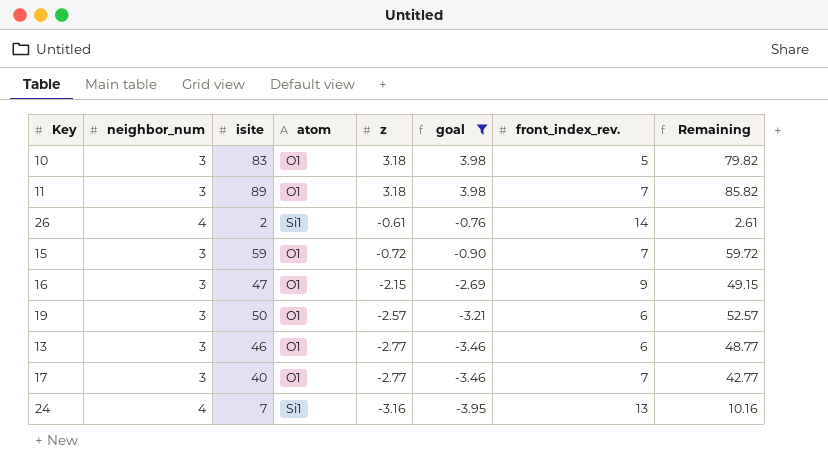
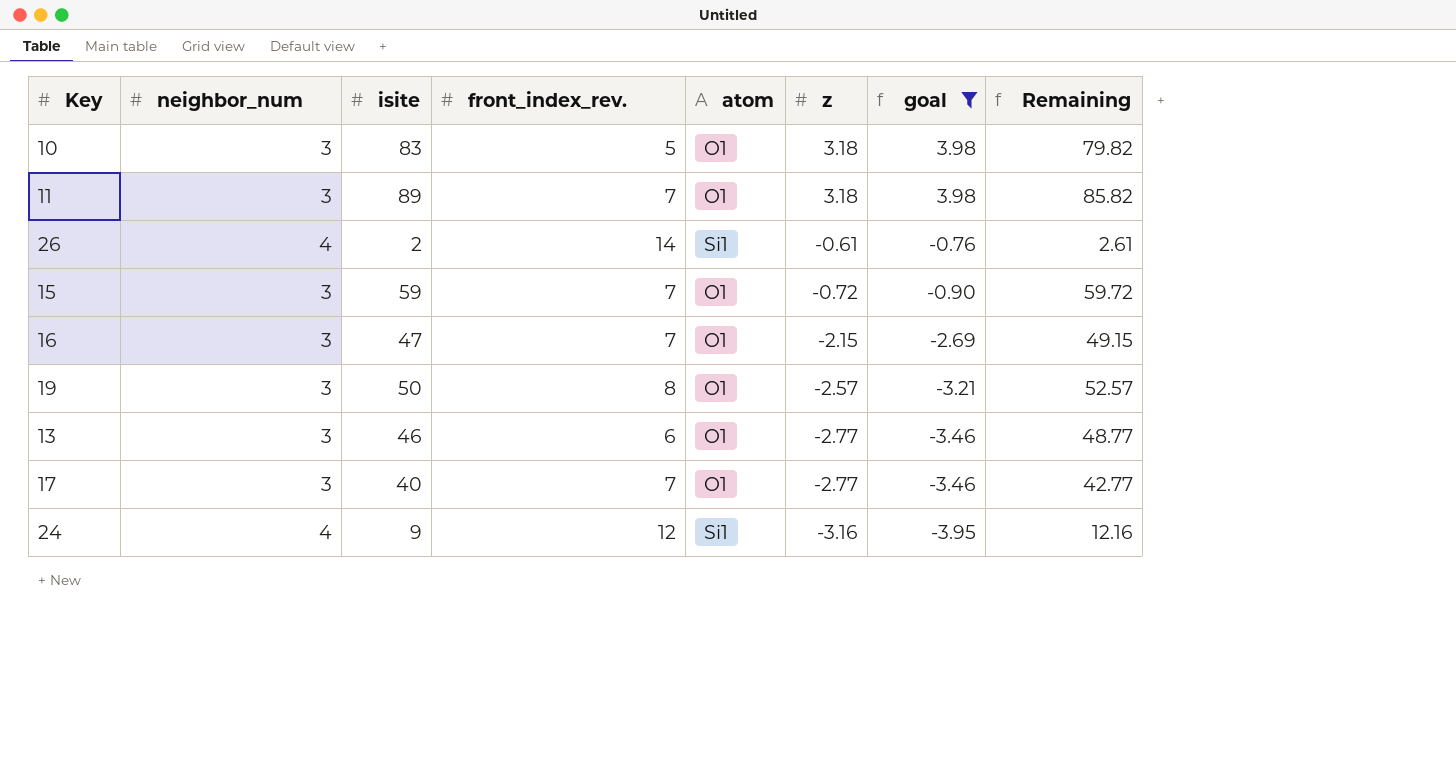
column front_index_rev. | position: 7 -> 4
16 | front_index_rev.: 9 -> 7
19 | front_index_rev.: 6 -> 8
24 | isite: 7 -> 9
24 | front_index_rev.: 13 -> 12
24 | Remaining: 10.16 -> 12.16

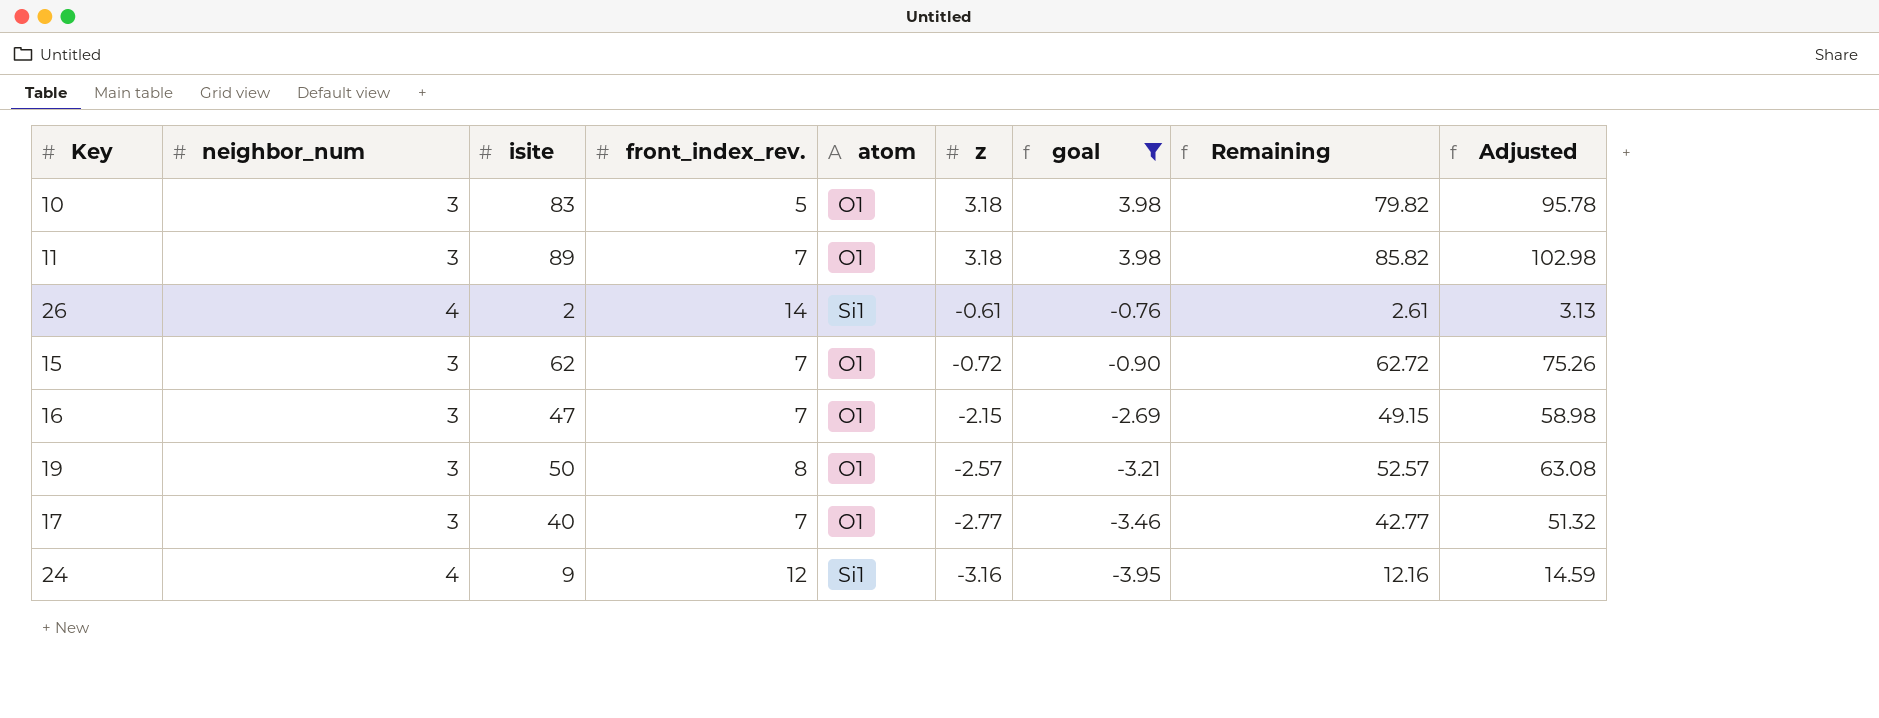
column Adjusted | formula: none -> [Remaining] * 1.2
row 13: 3 | 46 | 6 | O1 | -2.77 | -3.46 | 48.77 -> none
15 | isite: 59 -> 62
15 | Remaining: 59.72 -> 62.72

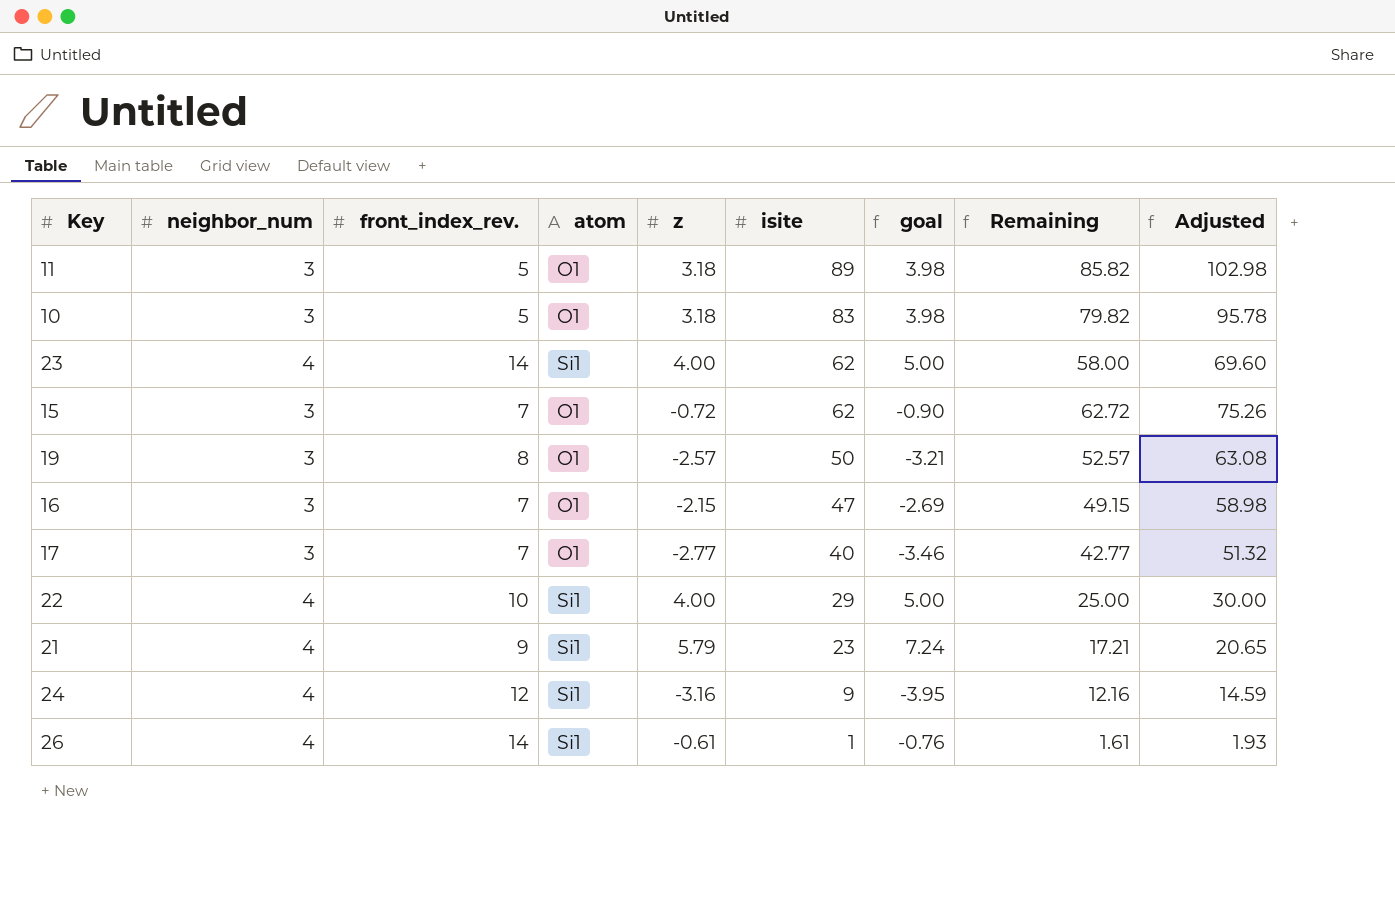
filter: goal <= 3.98 -> none
row order: z descending -> isite descending
column isite | position: 3 -> 6
11 | front_index_rev.: 7 -> 5
26 | isite: 2 -> 1
26 | Remaining: 2.61 -> 1.61
26 | Adjusted: 3.13 -> 1.93

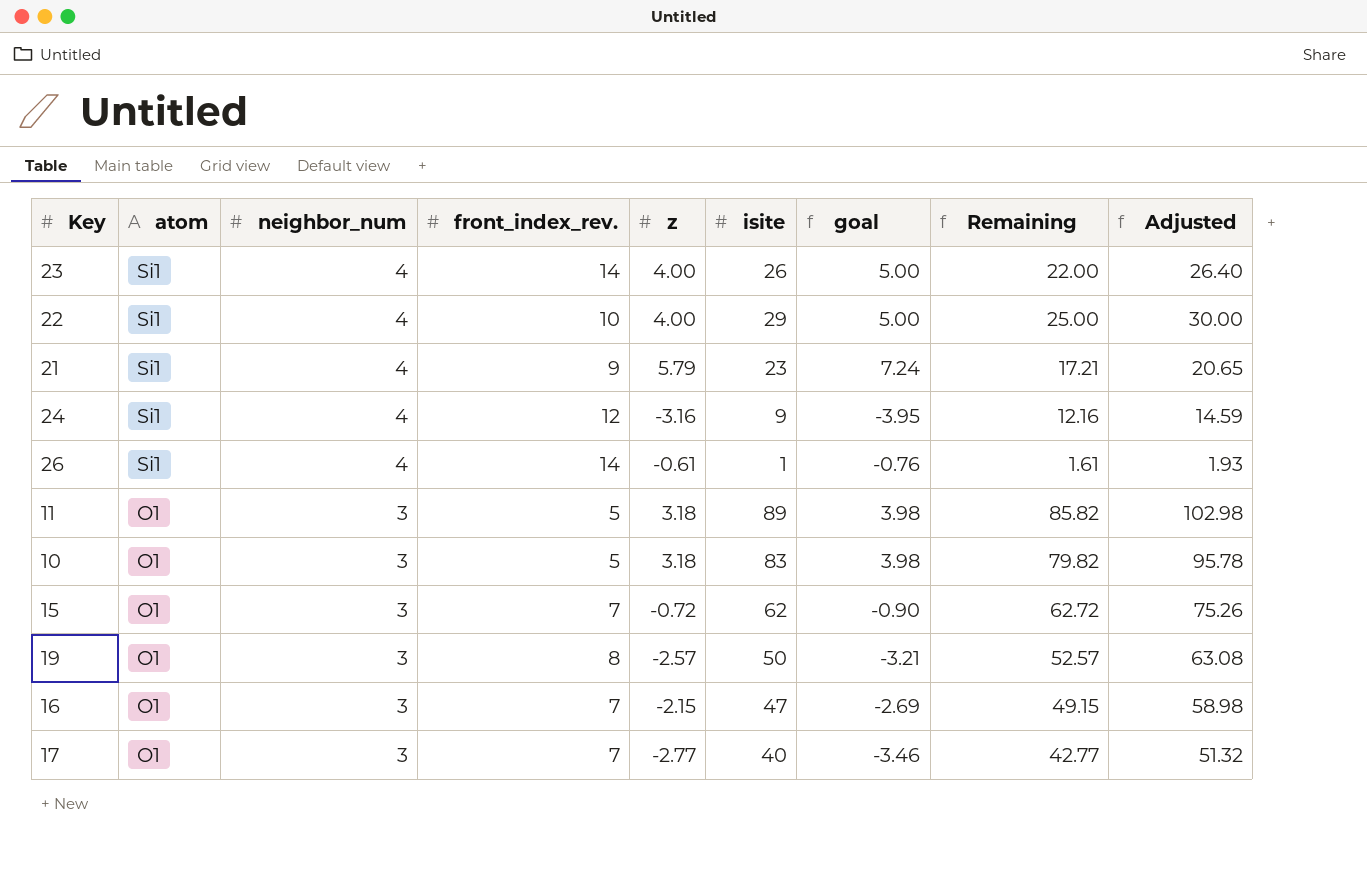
row order: isite descending -> atom descending
column atom | position: 4 -> 2
23 | isite: 62 -> 26
23 | Remaining: 58.00 -> 22.00
23 | Adjusted: 69.60 -> 26.40

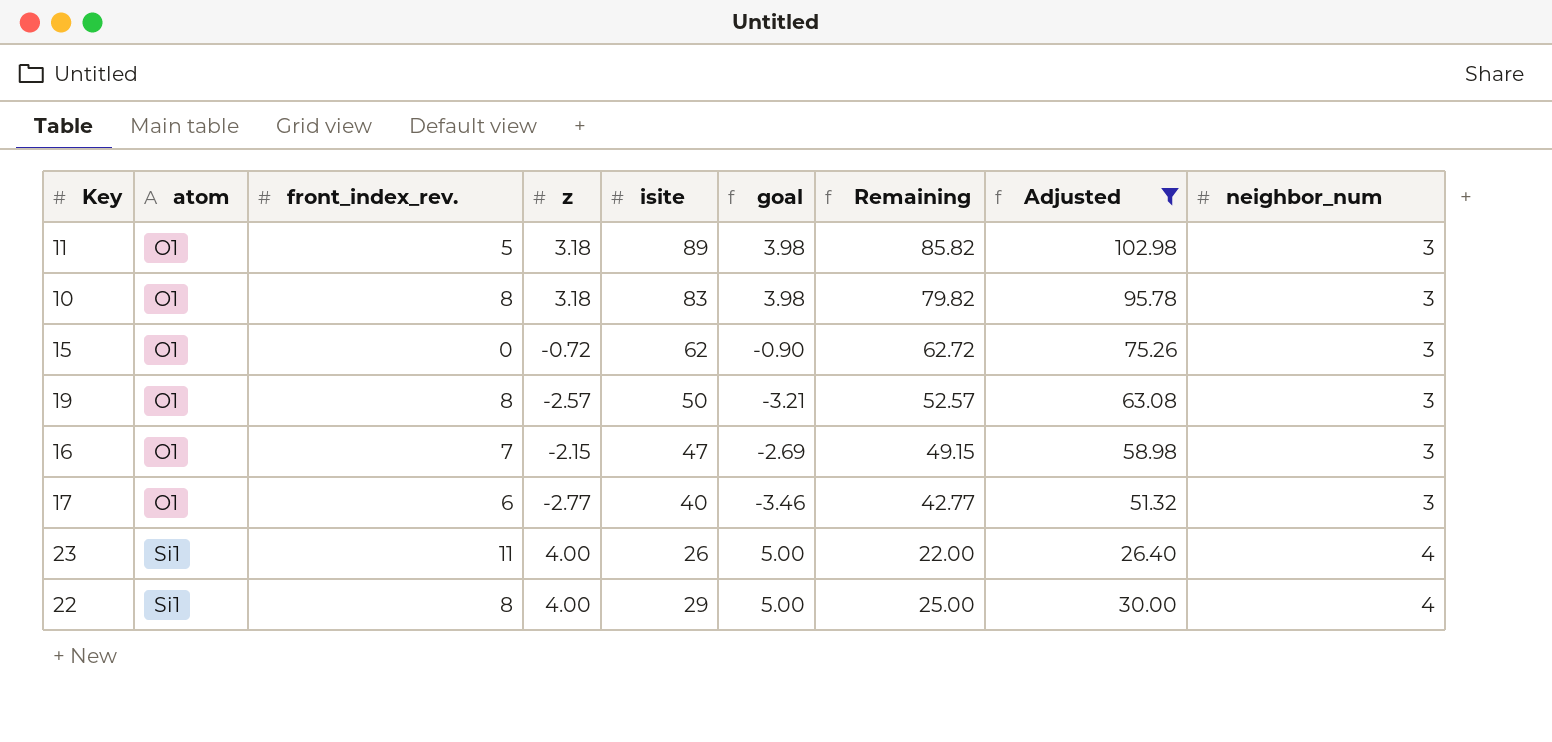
filter: none -> Adjusted >= 26.40
row order: atom descending -> atom ascending
column neighbor_num | position: 3 -> 9
10 | front_index_rev.: 5 -> 8
15 | front_index_rev.: 7 -> 0
17 | front_index_rev.: 7 -> 6
23 | front_index_rev.: 14 -> 11
22 | front_index_rev.: 10 -> 8

